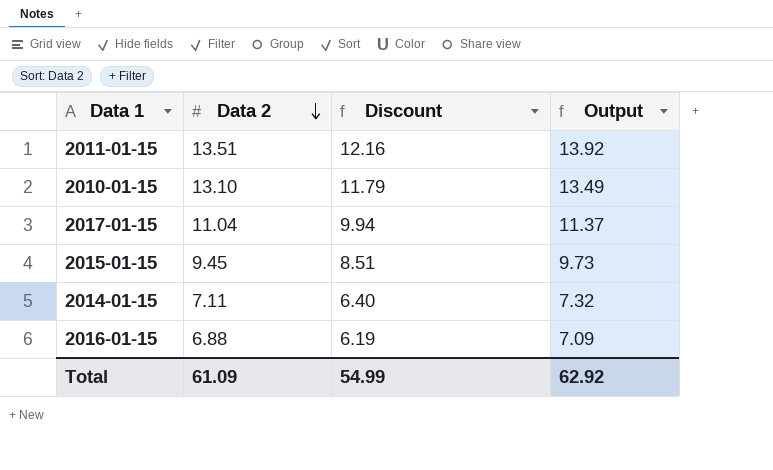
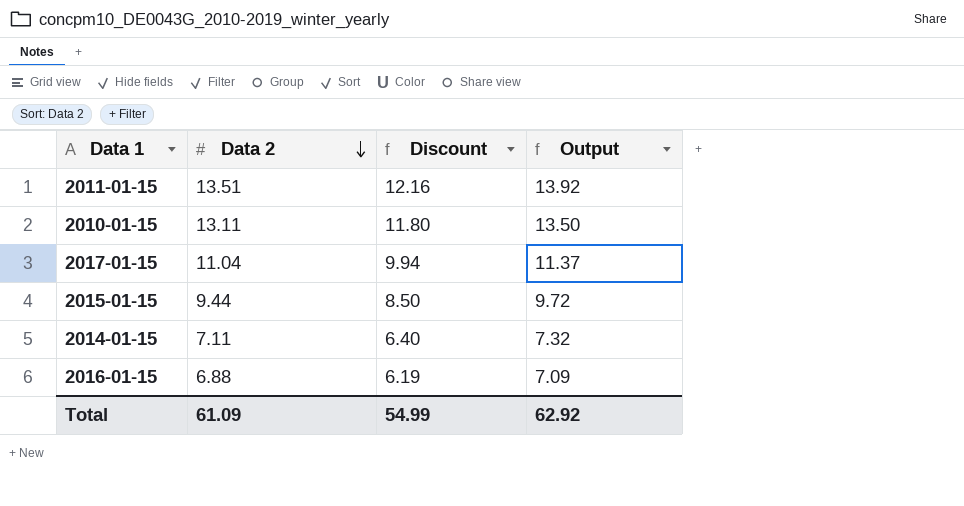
2010-01-15 | Data 2: 13.10 -> 13.11
2010-01-15 | Discount: 11.79 -> 11.80
2010-01-15 | Output: 13.49 -> 13.50
2015-01-15 | Data 2: 9.45 -> 9.44
2015-01-15 | Discount: 8.51 -> 8.50
2015-01-15 | Output: 9.73 -> 9.72

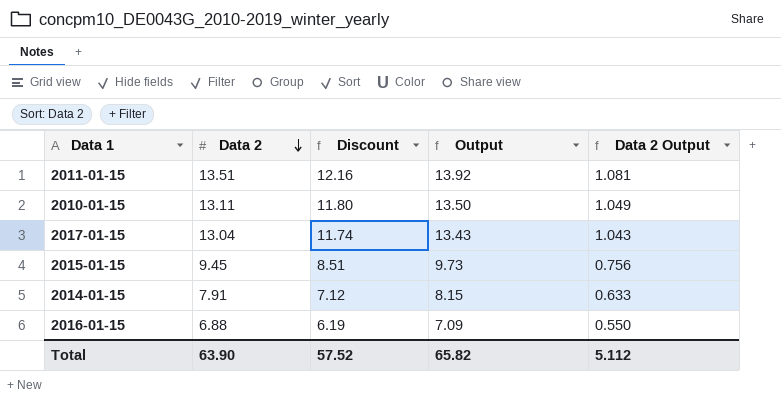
column Data 2 Output | formula: none -> [Data 2] * 0.08
2017-01-15 | Data 2: 11.04 -> 13.04
2017-01-15 | Discount: 9.94 -> 11.74
2017-01-15 | Output: 11.37 -> 13.43
2015-01-15 | Data 2: 9.44 -> 9.45
2015-01-15 | Discount: 8.50 -> 8.51
2015-01-15 | Output: 9.72 -> 9.73
2014-01-15 | Data 2: 7.11 -> 7.91
2014-01-15 | Discount: 6.40 -> 7.12
2014-01-15 | Output: 7.32 -> 8.15
Total | Data 2: 61.09 -> 63.90
Total | Discount: 54.99 -> 57.52
Total | Output: 62.92 -> 65.82

